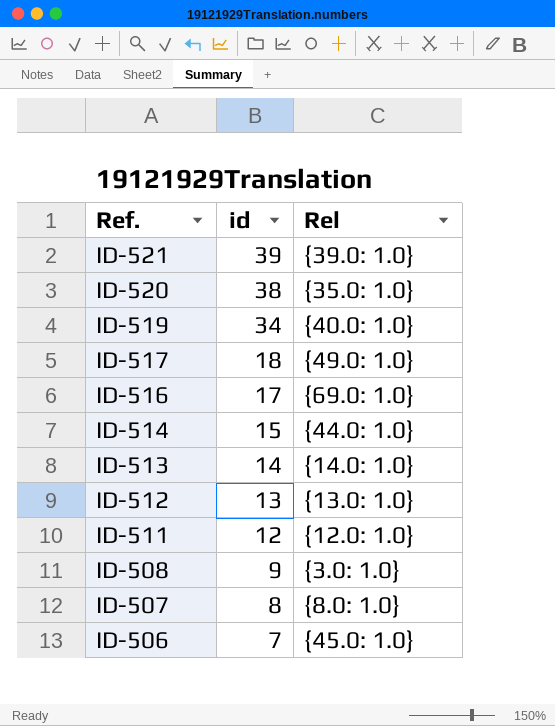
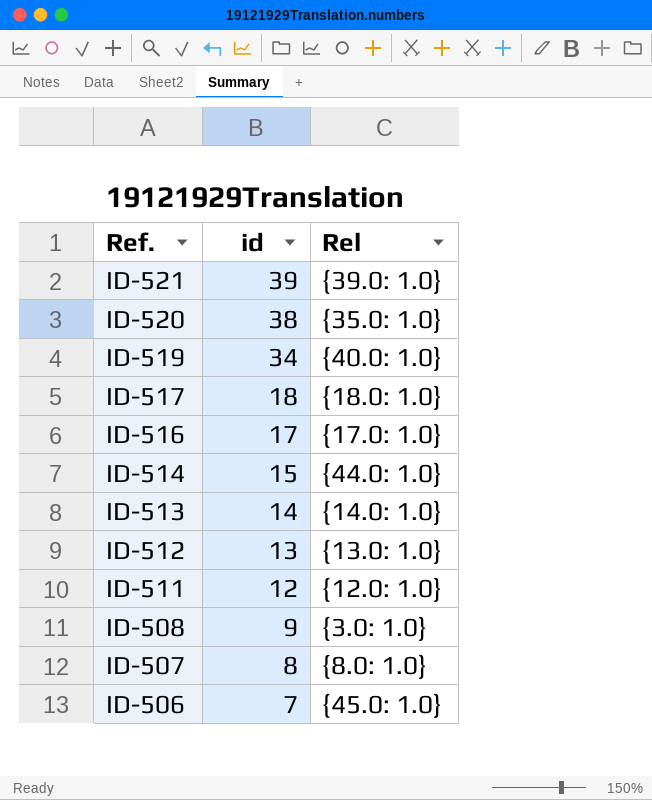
ID-517 | Rel: {49.0: 1.0} -> {18.0: 1.0}
ID-516 | Rel: {69.0: 1.0} -> {17.0: 1.0}

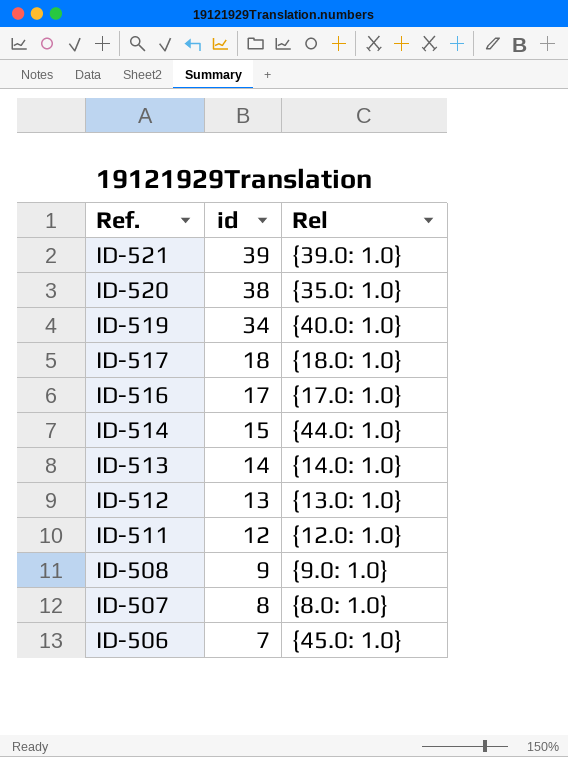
ID-508 | Rel: {3.0: 1.0} -> {9.0: 1.0}

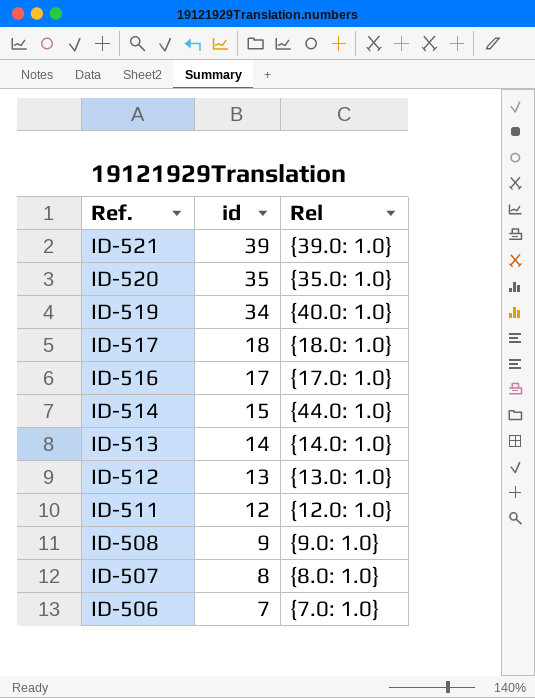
ID-520 | id: 38 -> 35
ID-506 | Rel: {45.0: 1.0} -> {7.0: 1.0}

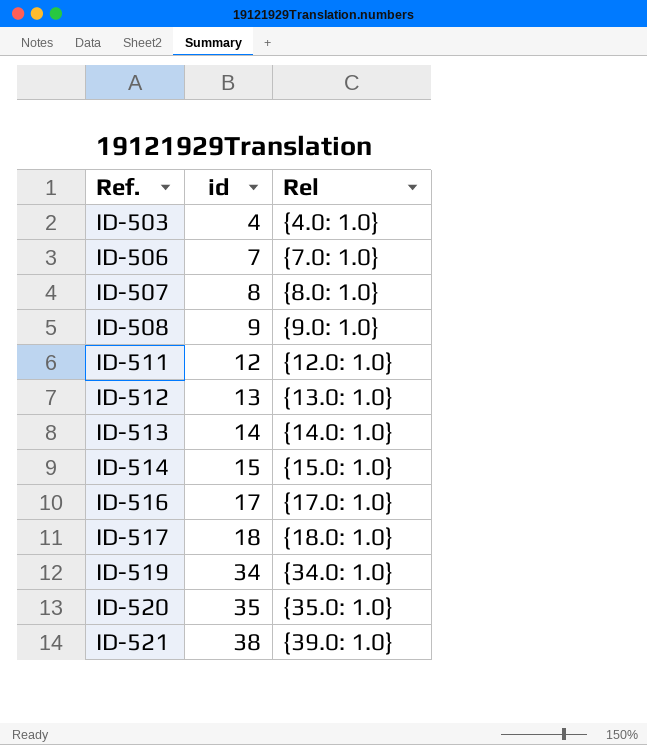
row order: Ref. descending -> Ref. ascending
row ID-503: none -> 4 | {4.0: 1.0}
ID-514 | Rel: {44.0: 1.0} -> {15.0: 1.0}
ID-519 | Rel: {40.0: 1.0} -> {34.0: 1.0}
ID-521 | id: 39 -> 38

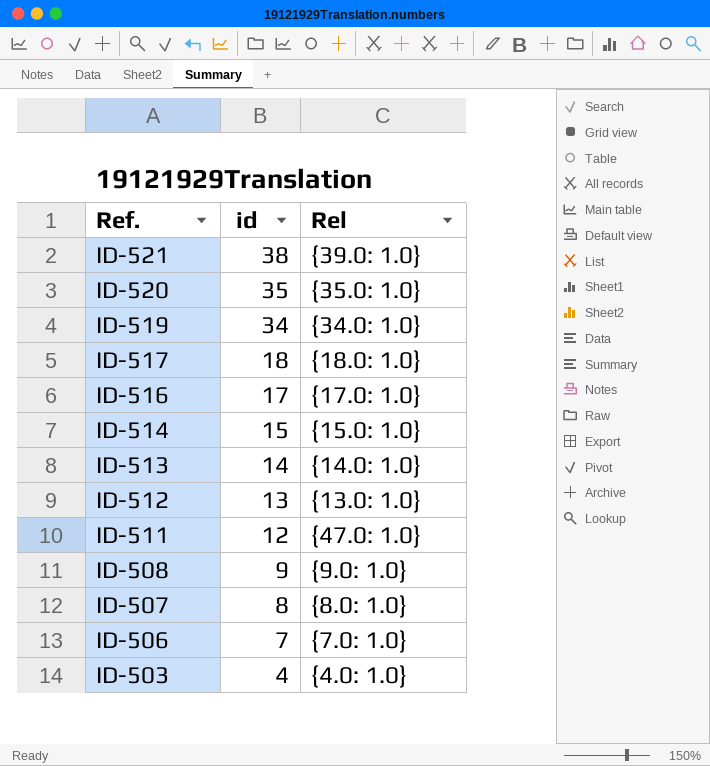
row order: Ref. ascending -> Ref. descending
ID-511 | Rel: {12.0: 1.0} -> {47.0: 1.0}

